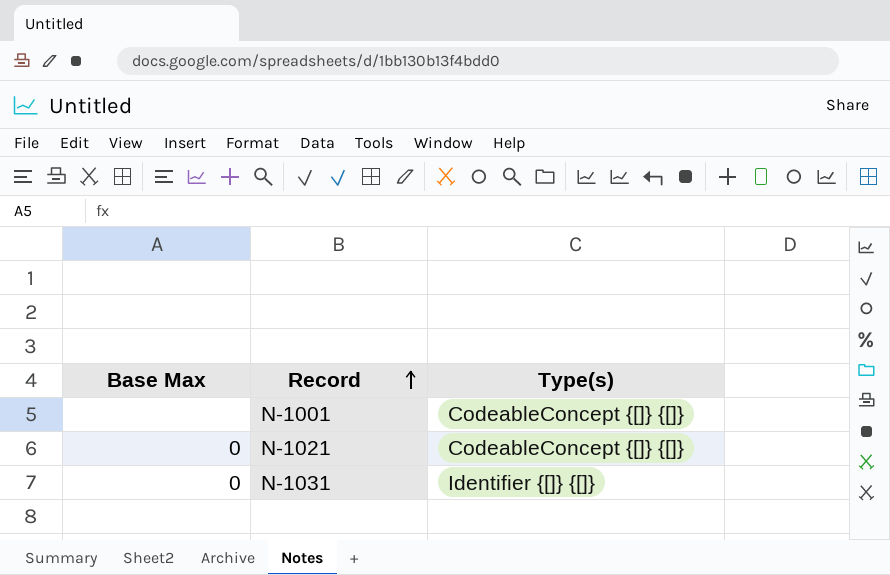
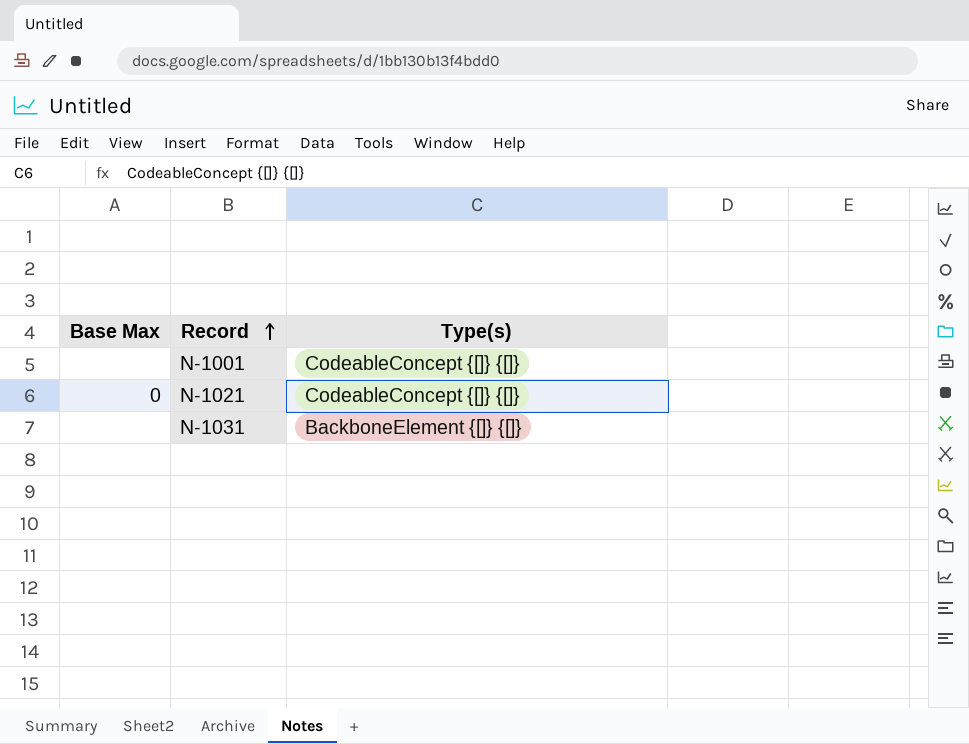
N-1031 | Base Max: 0 -> none
N-1031 | Type(s): Identifier {[]} {[]} -> BackboneElement {[]} {[]}

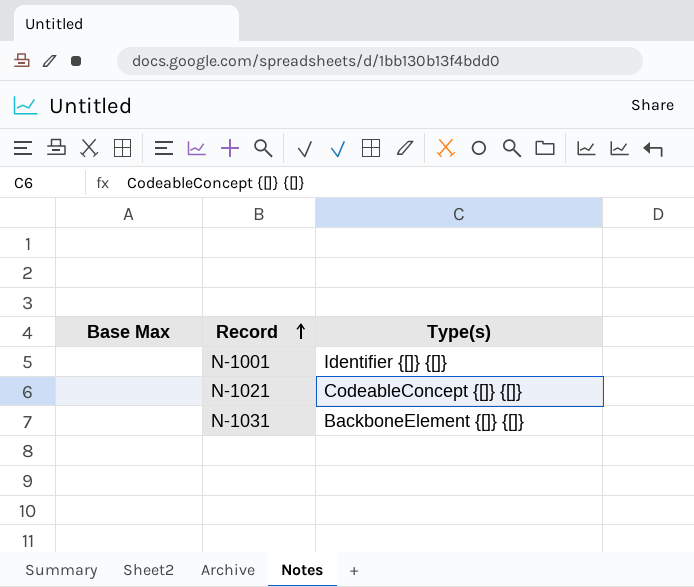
N-1001 | Type(s): CodeableConcept {[]} {[]} -> Identifier {[]} {[]}
N-1021 | Base Max: 0 -> none

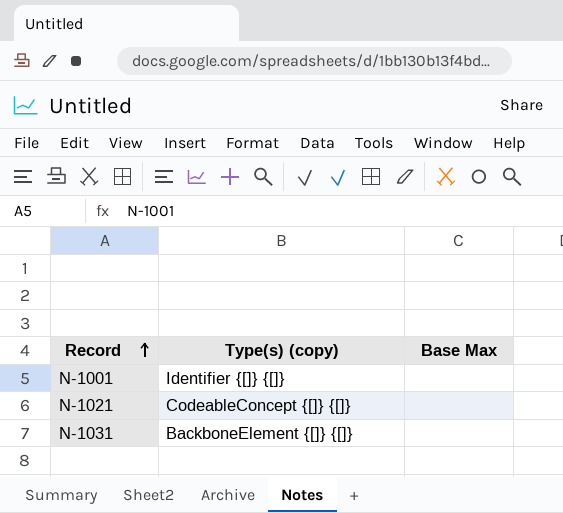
column name: Type(s) -> Type(s) (copy)
column Base Max | position: 1 -> 3

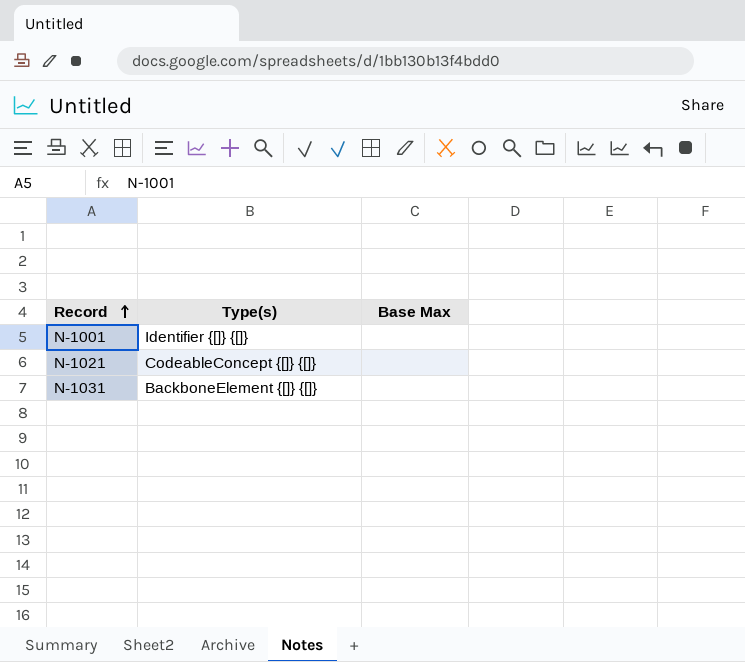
column name: Type(s) (copy) -> Type(s)

